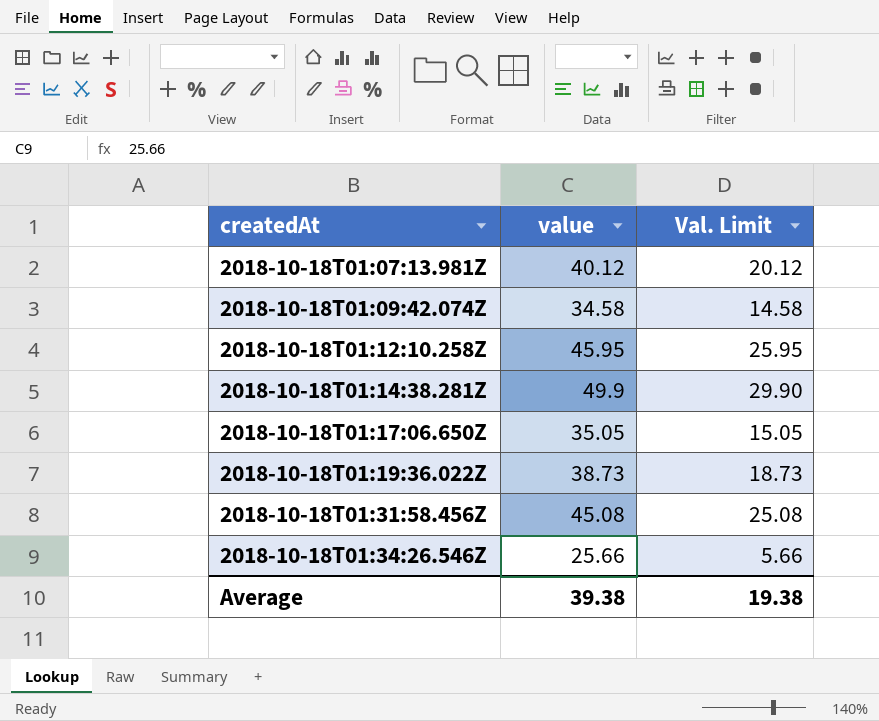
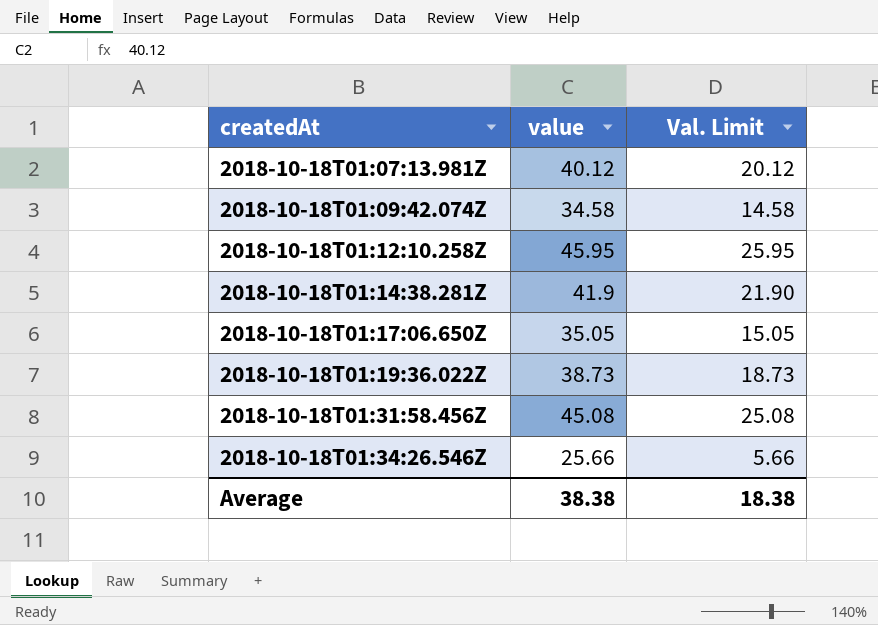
2018-10-18T01:14:38.281Z | value: 49.9 -> 41.9
2018-10-18T01:14:38.281Z | Val. Limit: 29.90 -> 21.90
Average | value: 39.38 -> 38.38
Average | Val. Limit: 19.38 -> 18.38

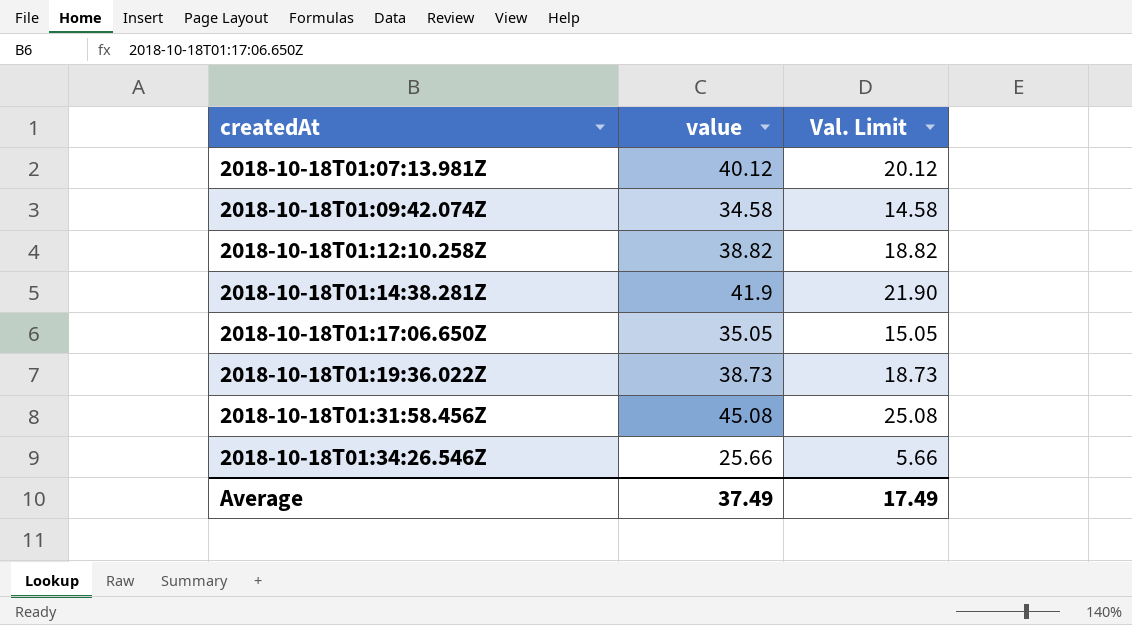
2018-10-18T01:12:10.258Z | value: 45.95 -> 38.82
2018-10-18T01:12:10.258Z | Val. Limit: 25.95 -> 18.82
Average | value: 38.38 -> 37.49
Average | Val. Limit: 18.38 -> 17.49

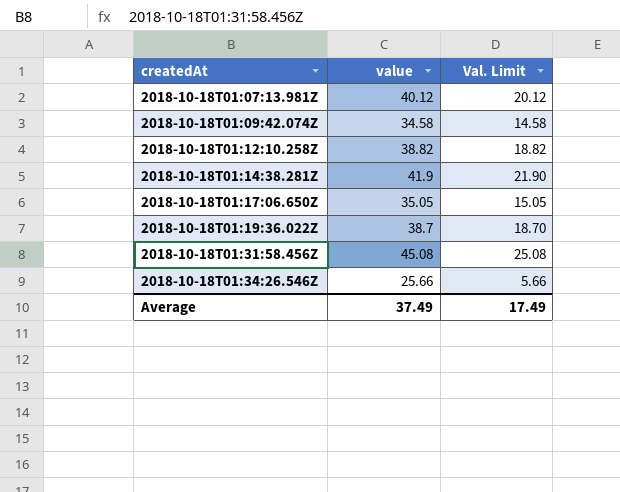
2018-10-18T01:19:36.022Z | value: 38.73 -> 38.7
2018-10-18T01:19:36.022Z | Val. Limit: 18.73 -> 18.70

